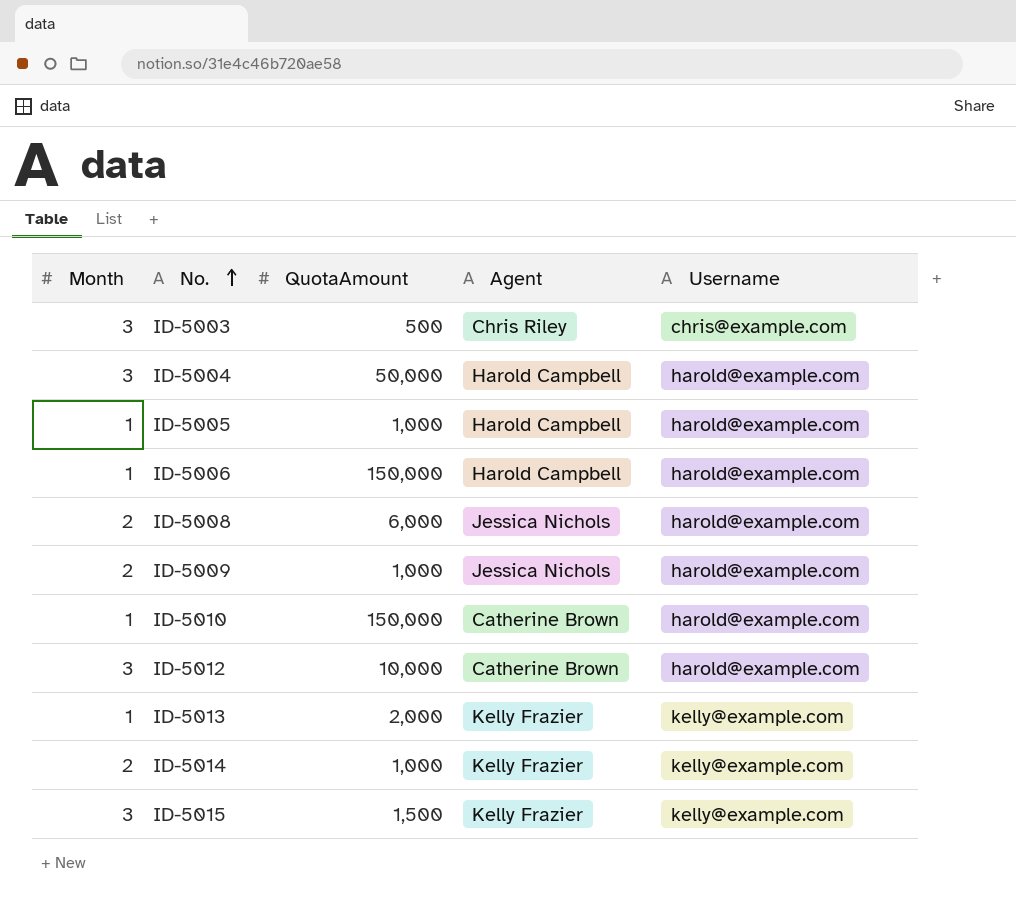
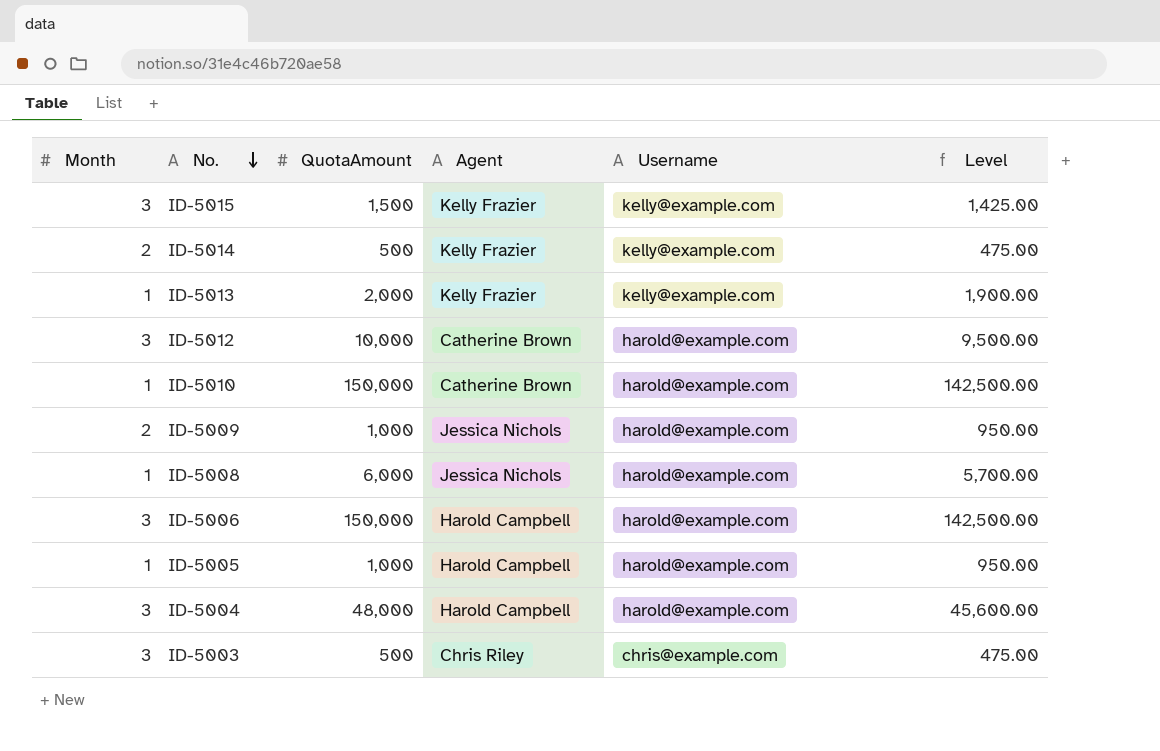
row order: No. ascending -> No. descending
column Level | formula: none -> [QuotaAmount] * 0.95
ID-5014 | QuotaAmount: 1,000 -> 500
ID-5008 | Month: 2 -> 1
ID-5006 | Month: 1 -> 3
ID-5004 | QuotaAmount: 50,000 -> 48,000

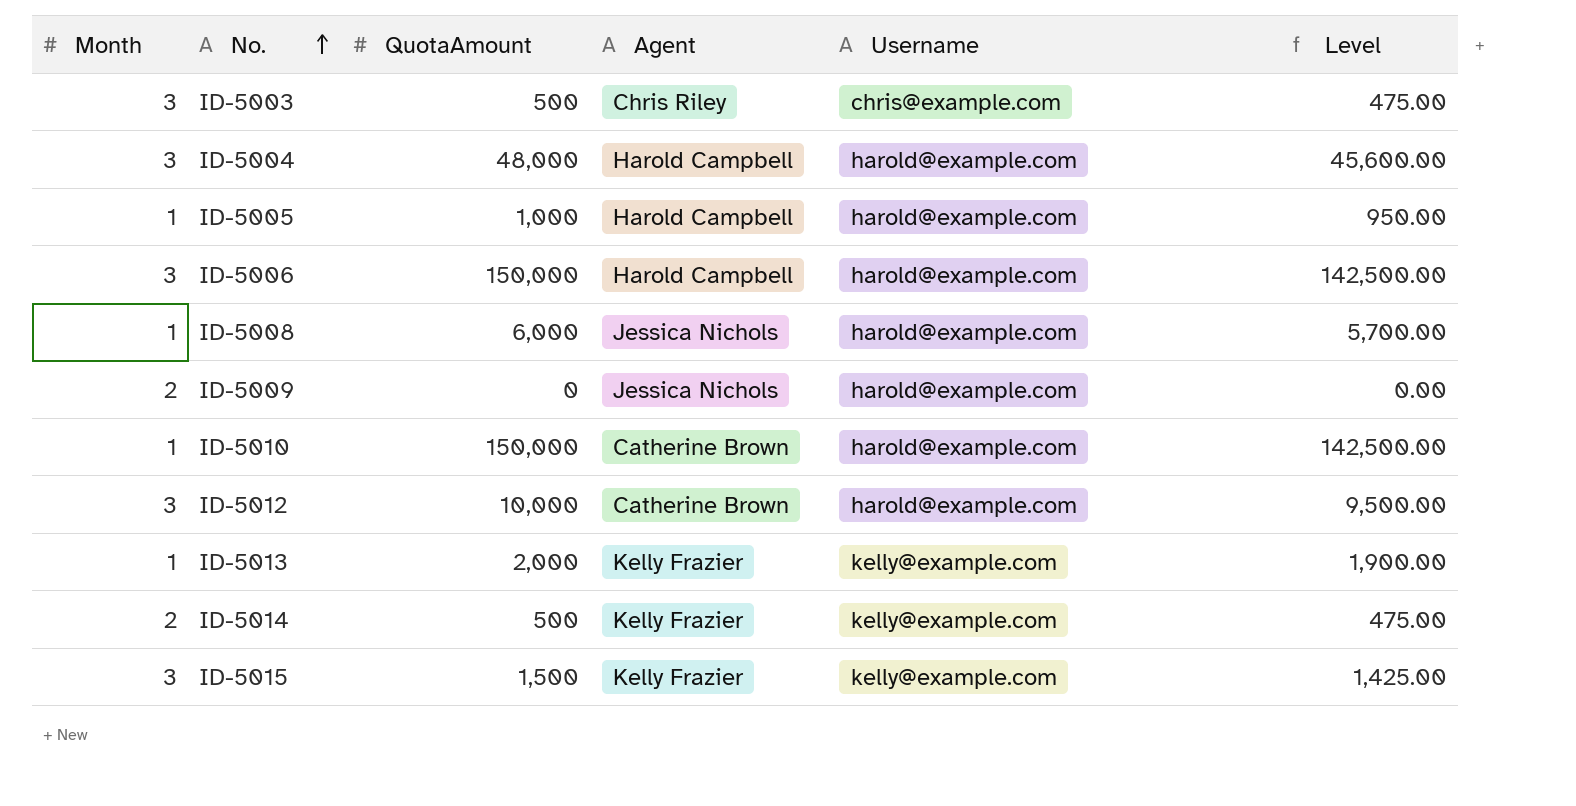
row order: No. descending -> No. ascending
ID-5009 | QuotaAmount: 1,000 -> 0
ID-5009 | Level: 950.00 -> 0.00

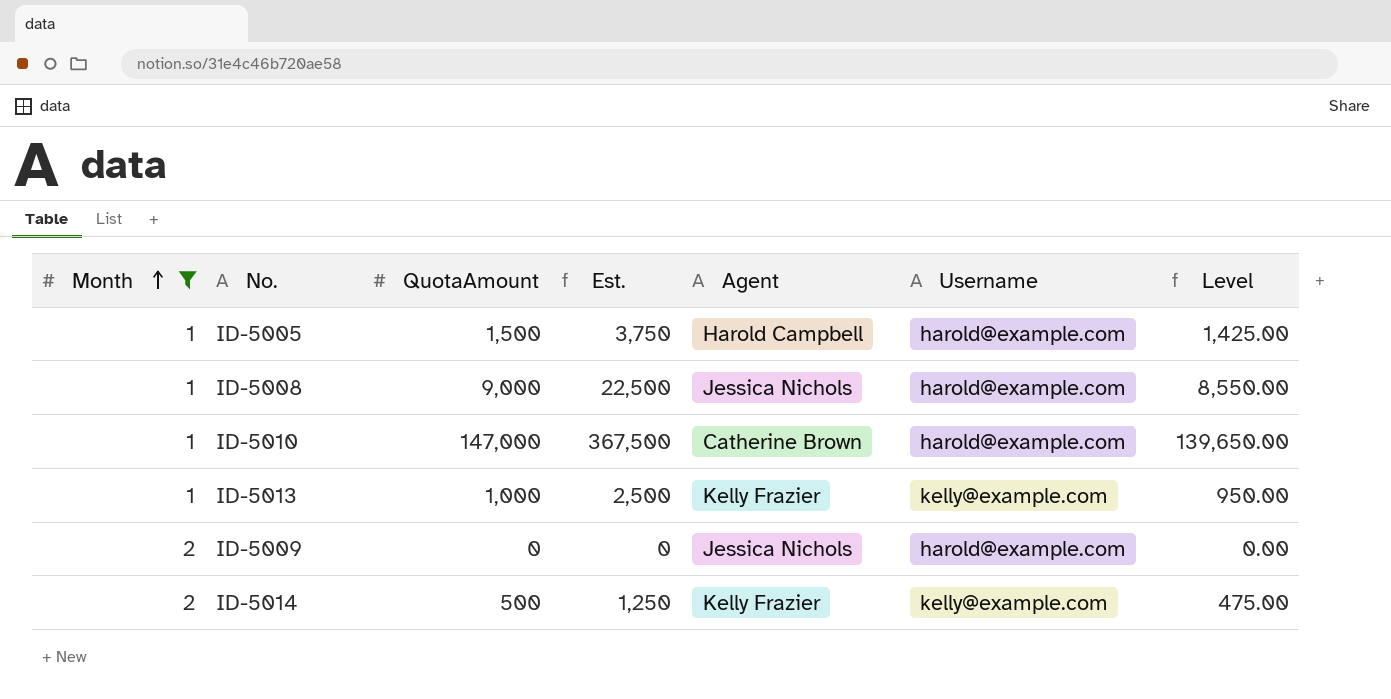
filter: none -> Month != 3
row order: No. ascending -> Month ascending
column Est. | formula: none -> [QuotaAmount] * 2.5
ID-5005 | QuotaAmount: 1,000 -> 1,500
ID-5005 | Level: 950.00 -> 1,425.00
ID-5008 | QuotaAmount: 6,000 -> 9,000
ID-5008 | Level: 5,700.00 -> 8,550.00
ID-5010 | QuotaAmount: 150,000 -> 147,000
ID-5010 | Level: 142,500.00 -> 139,650.00
ID-5013 | QuotaAmount: 2,000 -> 1,000
ID-5013 | Level: 1,900.00 -> 950.00

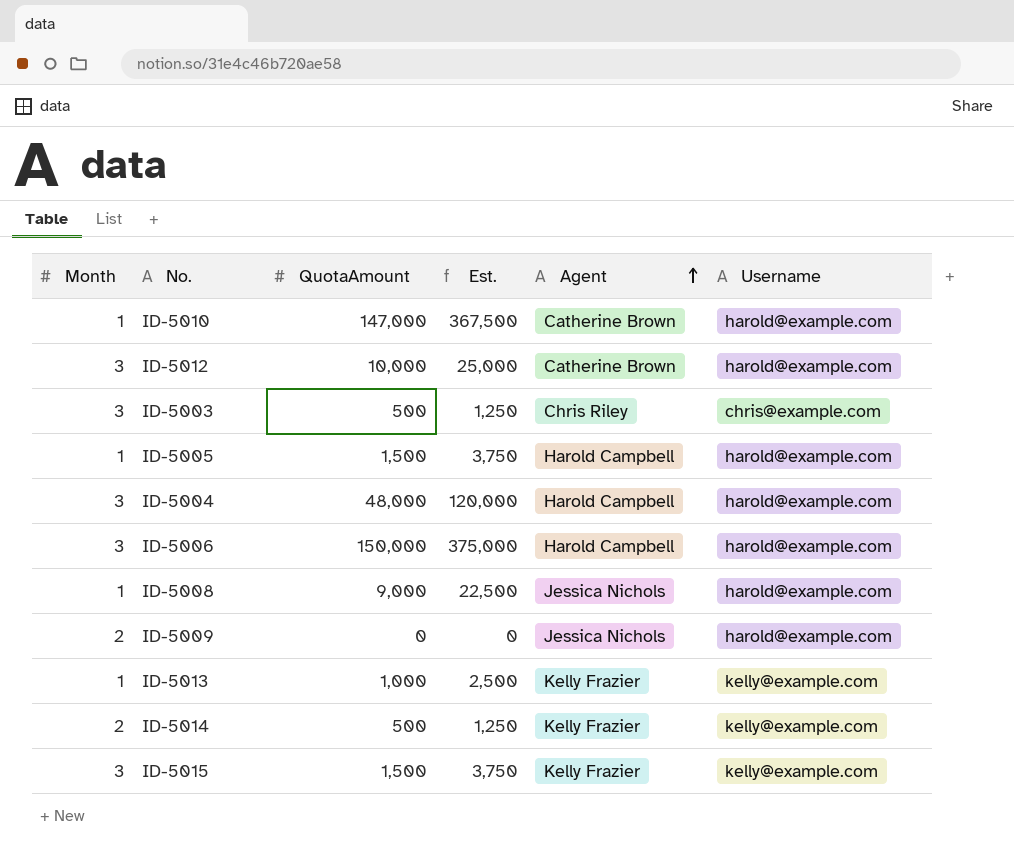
filter: Month != 3 -> none
row order: Month ascending -> Agent ascending
column Level | formula: [QuotaAmount] * 0.95 -> none

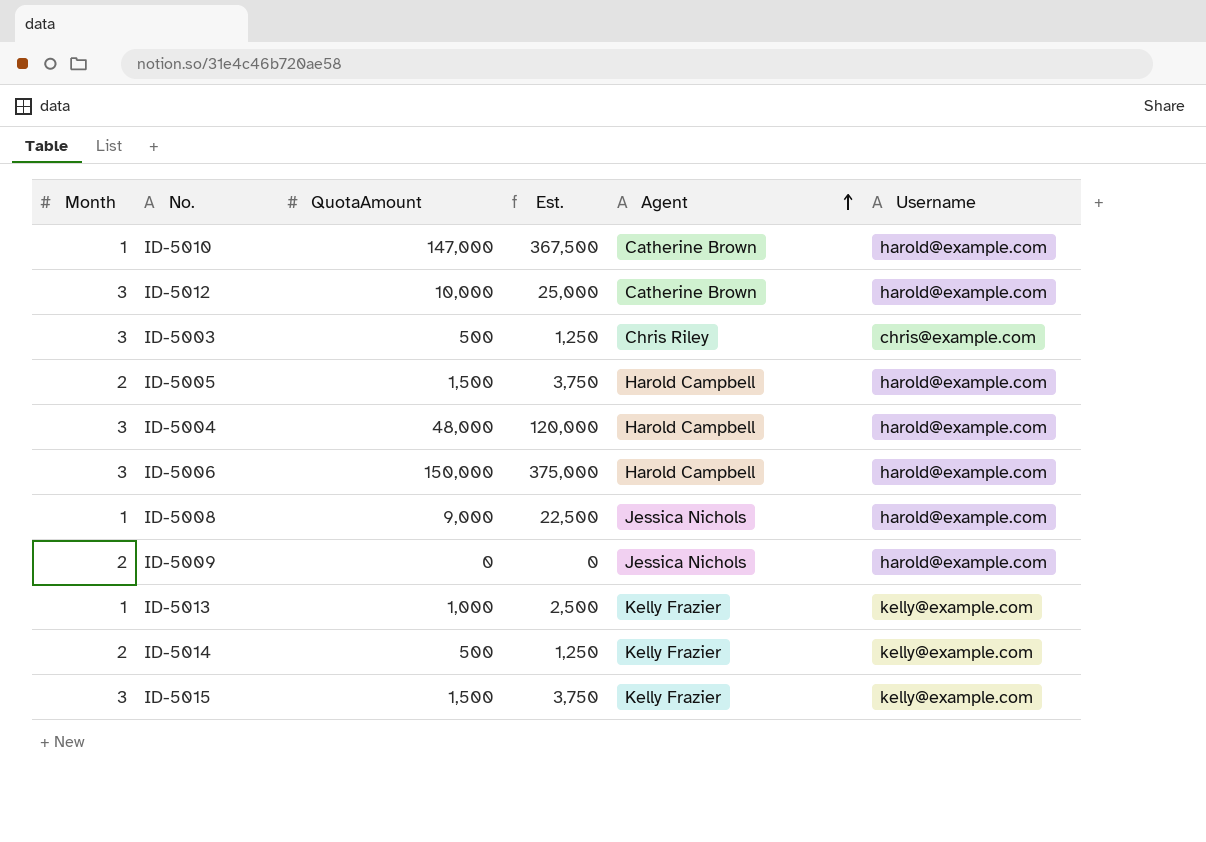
ID-5005 | Month: 1 -> 2

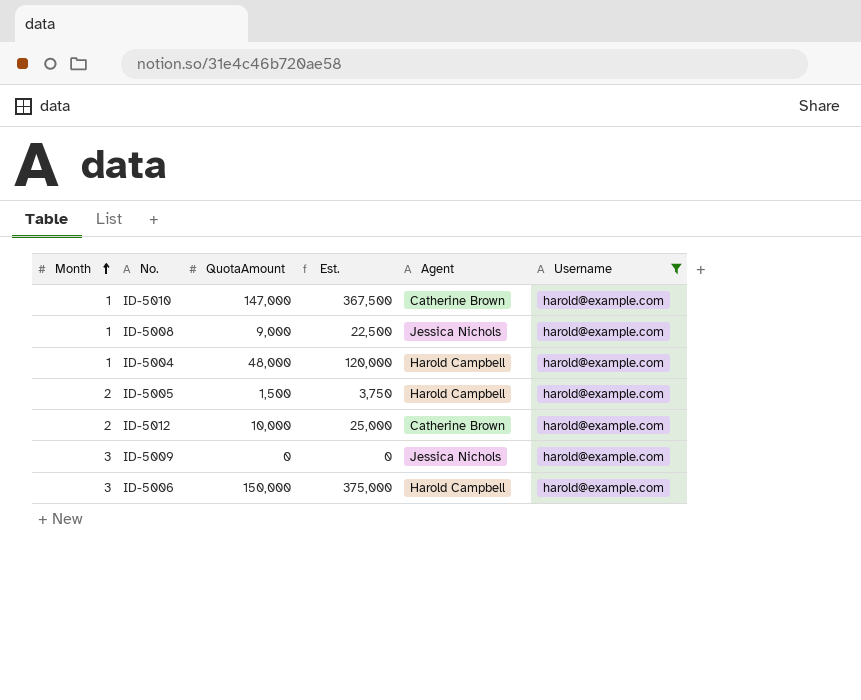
filter: none -> Username = harold@example.com
row order: Agent ascending -> Month ascending
ID-5004 | Month: 3 -> 1
ID-5012 | Month: 3 -> 2
ID-5009 | Month: 2 -> 3

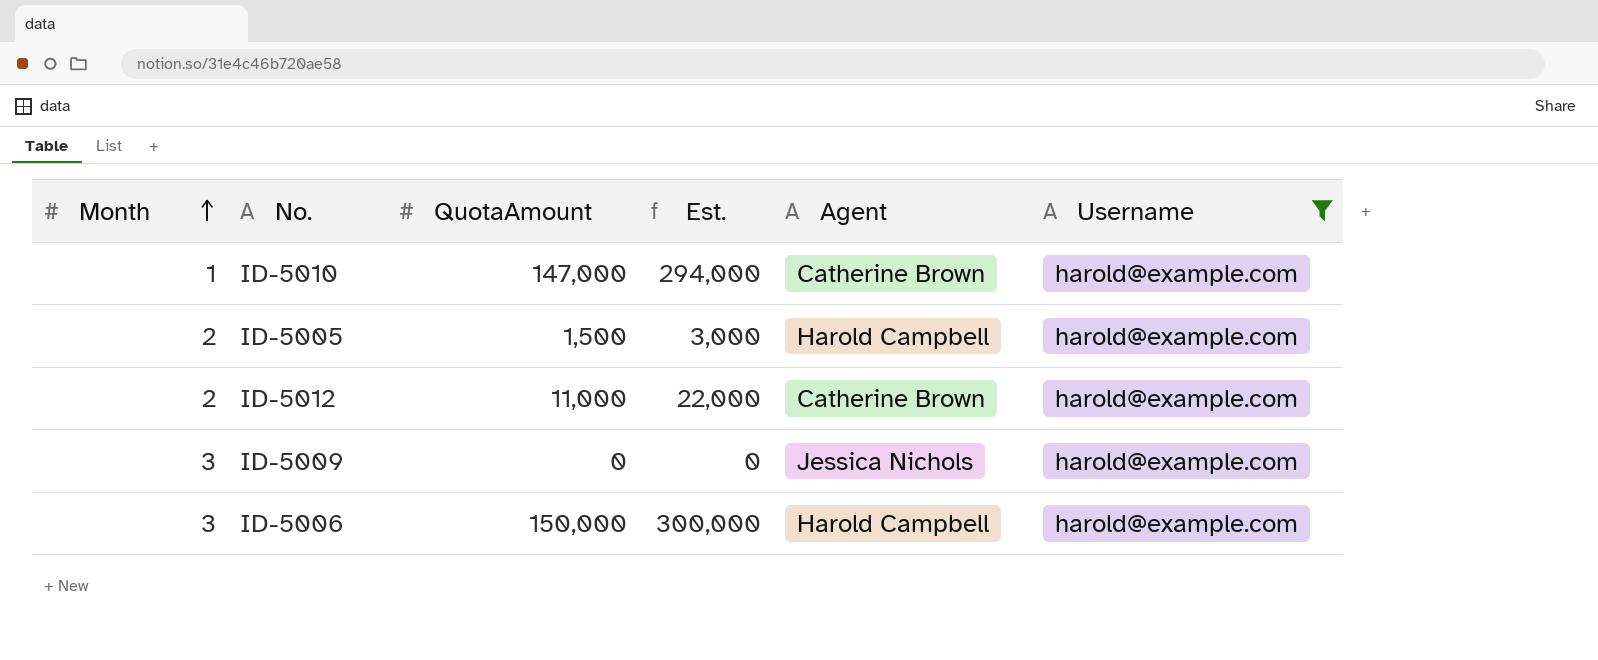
column Est. | formula: [QuotaAmount] * 2.5 -> [QuotaAmount] * 2
row ID-5008: 1 | 9,000 | 22,500 | Jessica Nichols | harold@example.com -> none
row ID-5004: 1 | 48,000 | 120,000 | Harold Campbell | harold@example.com -> none
ID-5012 | QuotaAmount: 10,000 -> 11,000

